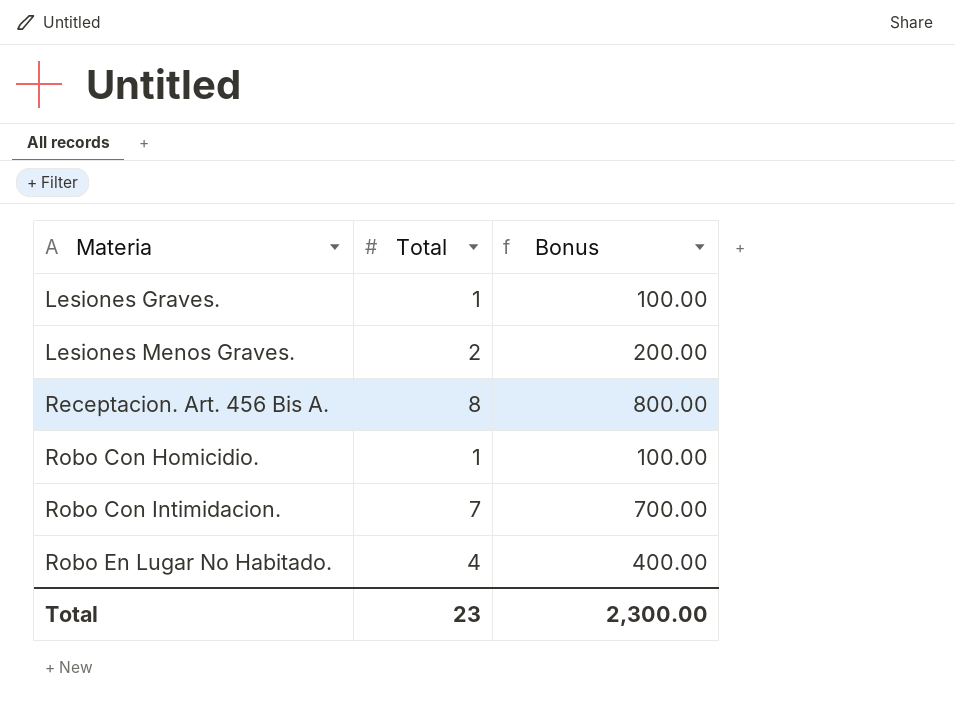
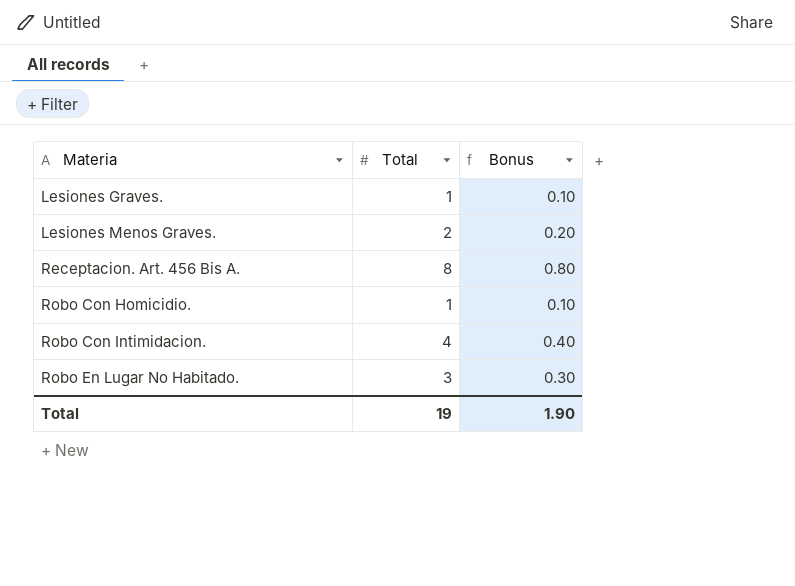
column Bonus | formula: [Total] * 100 -> [Total] * 0.1
Robo Con Intimidacion. | Total: 7 -> 4
Robo En Lugar No Habitado. | Total: 4 -> 3
Total | Total: 23 -> 19
Total | Bonus: 2,300.00 -> 1.90

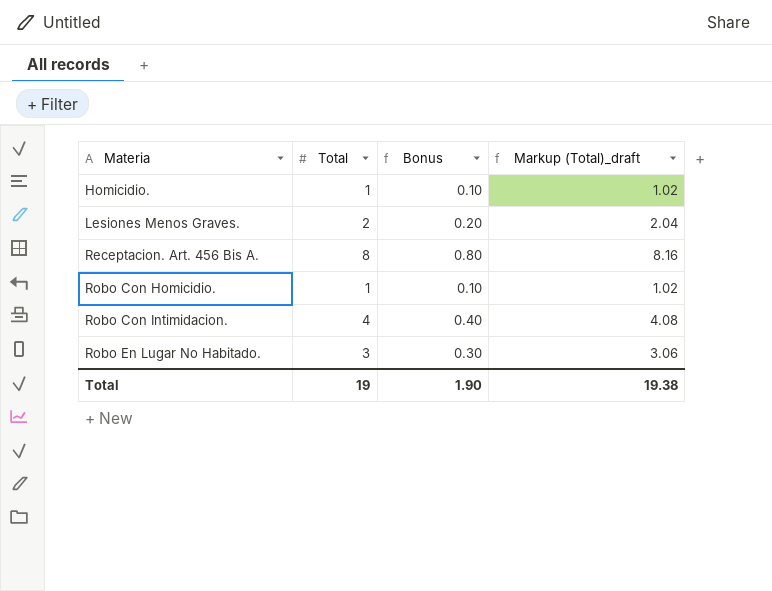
column Markup (Total)_draft | formula: none -> [Total] * 1.02
row Lesiones Graves.: 1 | 0.10 -> none
row Homicidio.: none -> 1 | 0.10 | 1.02

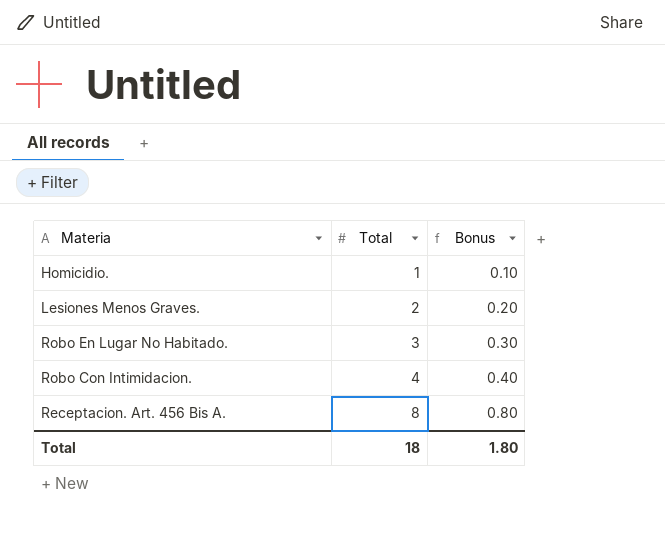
row order: Materia ascending -> Total ascending
column Markup (Total)_draft | formula: [Total] * 1.02 -> none
row Robo Con Homicidio.: 1 | 0.10 | 1.02 -> none
Total | Total: 19 -> 18
Total | Bonus: 1.90 -> 1.80

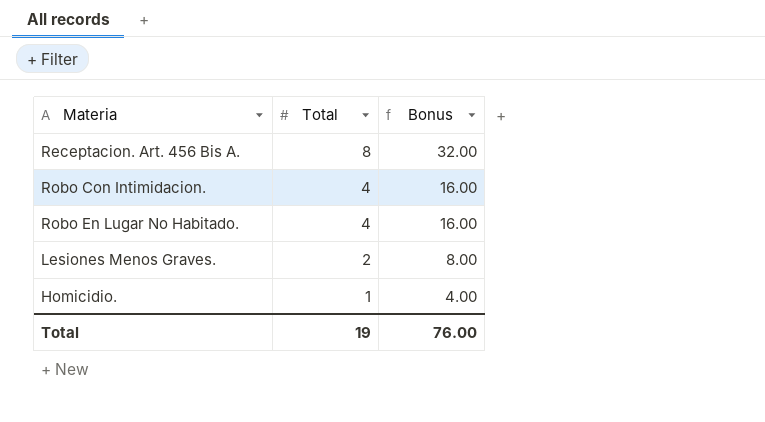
row order: Total ascending -> Total descending
column Bonus | formula: [Total] * 0.1 -> [Total] * 4
Robo En Lugar No Habitado. | Total: 3 -> 4
Total | Total: 18 -> 19
Total | Bonus: 1.80 -> 76.00

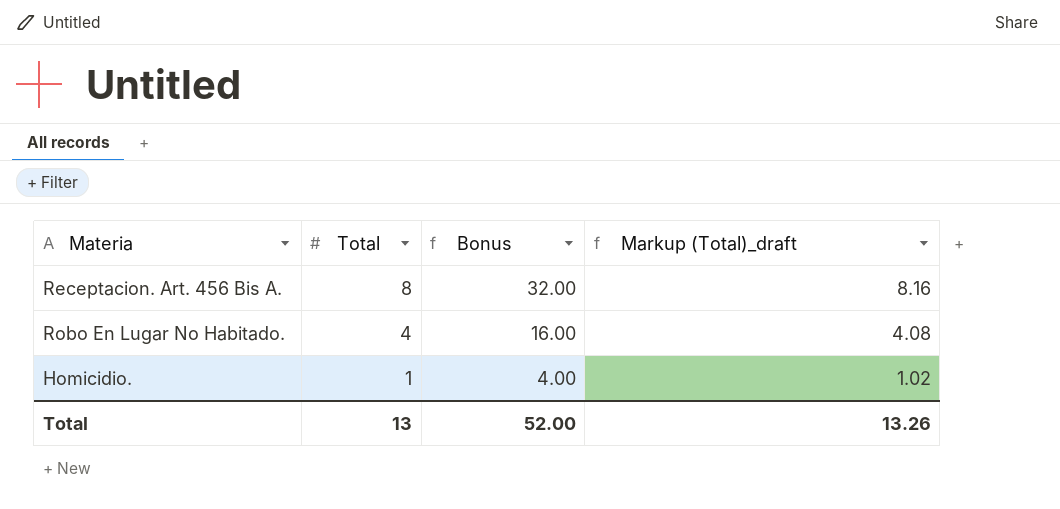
column Markup (Total)_draft | formula: none -> [Total] * 1.02
row Robo Con Intimidacion.: 4 | 16.00 -> none
row Lesiones Menos Graves.: 2 | 8.00 -> none
Total | Total: 19 -> 13
Total | Bonus: 76.00 -> 52.00

